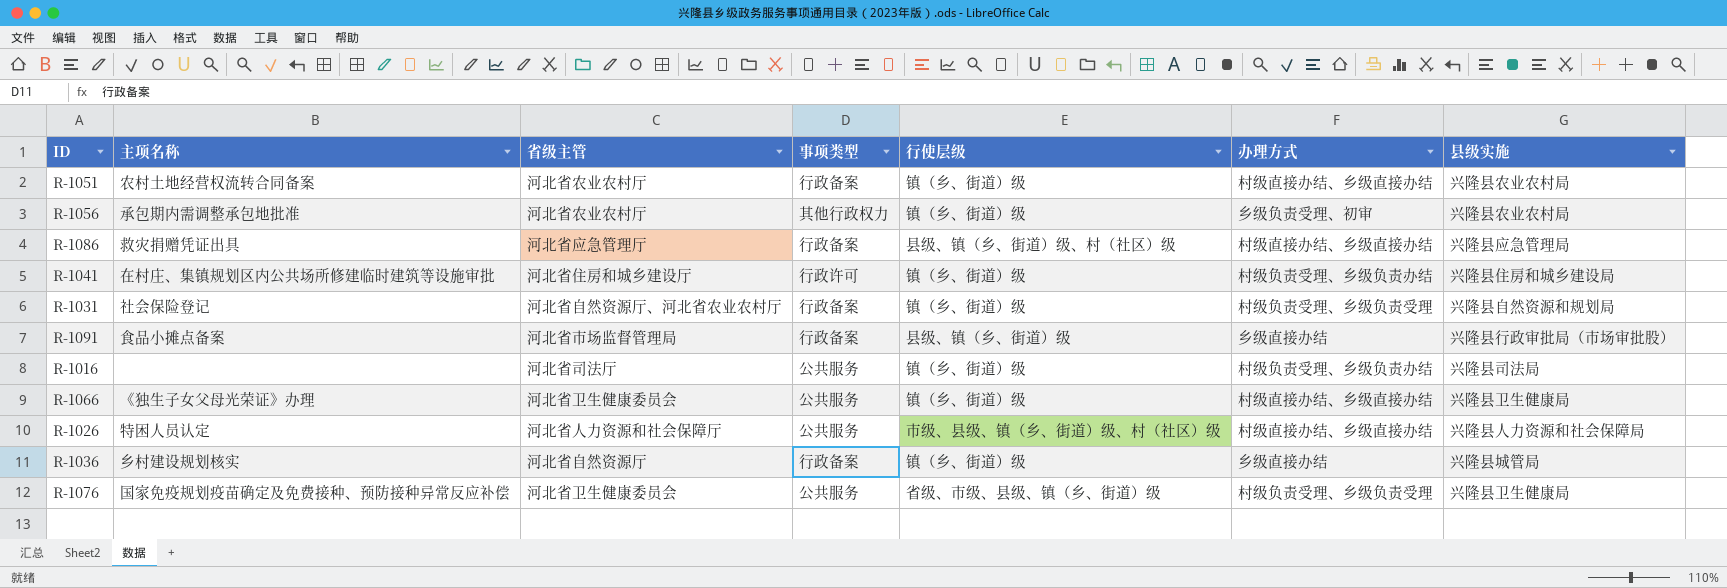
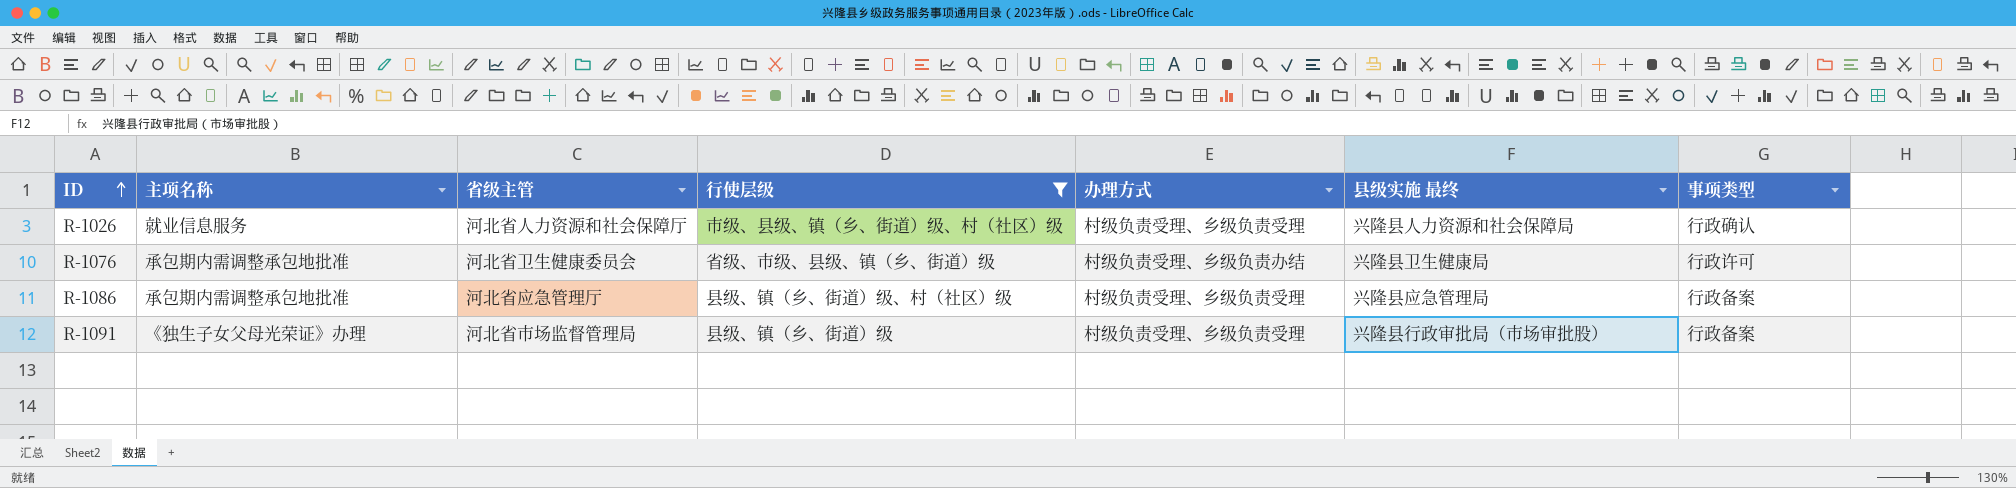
filter: none -> 行使层级 != 镇（乡、街道）级
row order: none -> ID ascending
column name: 县级实施 -> 县级实施 最终
column 事项类型 | position: 4 -> 7
R-1026 | 主项名称: 特困人员认定 -> 就业信息服务
R-1026 | 办理方式: 村级直接办结、乡级直接办结 -> 村级负责受理、乡级负责受理
R-1026 | 事项类型: 公共服务 -> 行政确认
R-1076 | 主项名称: 国家免疫规划疫苗确定及免费接种、预防接种异常反应补偿 -> 承包期内需调整承包地批准
R-1076 | 办理方式: 村级负责受理、乡级负责受理 -> 村级负责受理、乡级负责办结
R-1076 | 事项类型: 公共服务 -> 行政许可
R-1086 | 主项名称: 救灾捐赠凭证出具 -> 承包期内需调整承包地批准
R-1086 | 办理方式: 村级直接办结、乡级直接办结 -> 村级负责受理、乡级负责受理
R-1091 | 主项名称: 食品小摊点备案 -> 《独生子女父母光荣证》办理
R-1091 | 办理方式: 乡级直接办结 -> 村级负责受理、乡级负责受理

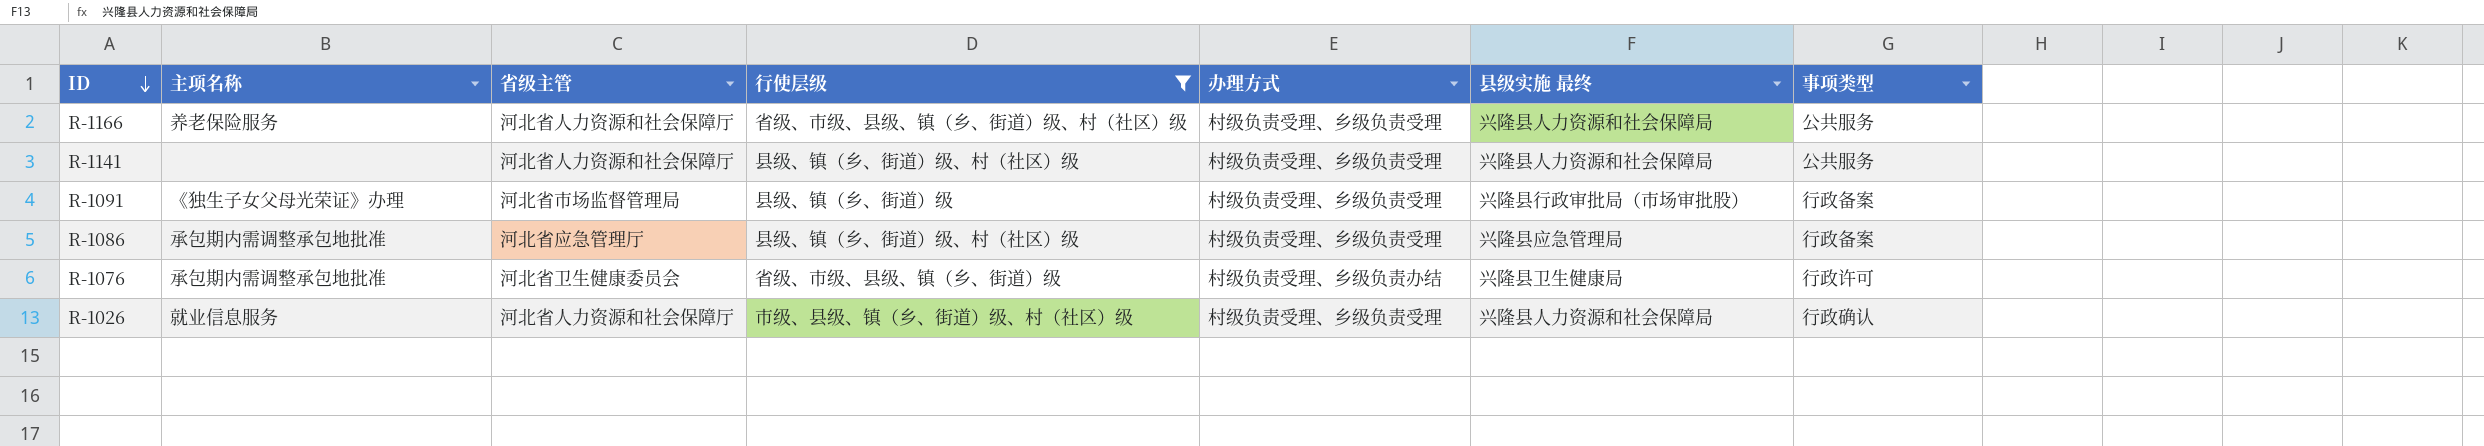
row order: ID ascending -> ID descending
row R-1166: none -> 养老保险服务 | 河北省人力资源和社会保障厅 | 省级、市级、县级、镇（乡、街道）级、村（社区）级 | 村级负责受理、乡级负责受理 | 兴隆县人力资源和社会保障局 | 公共服务
row R-1141: none -> none | 河北省人力资源和社会保障厅 | 县级、镇（乡、街道）级、村（社区）级 | 村级负责受理、乡级负责受理 | 兴隆县人力资源和社会保障局 | 公共服务

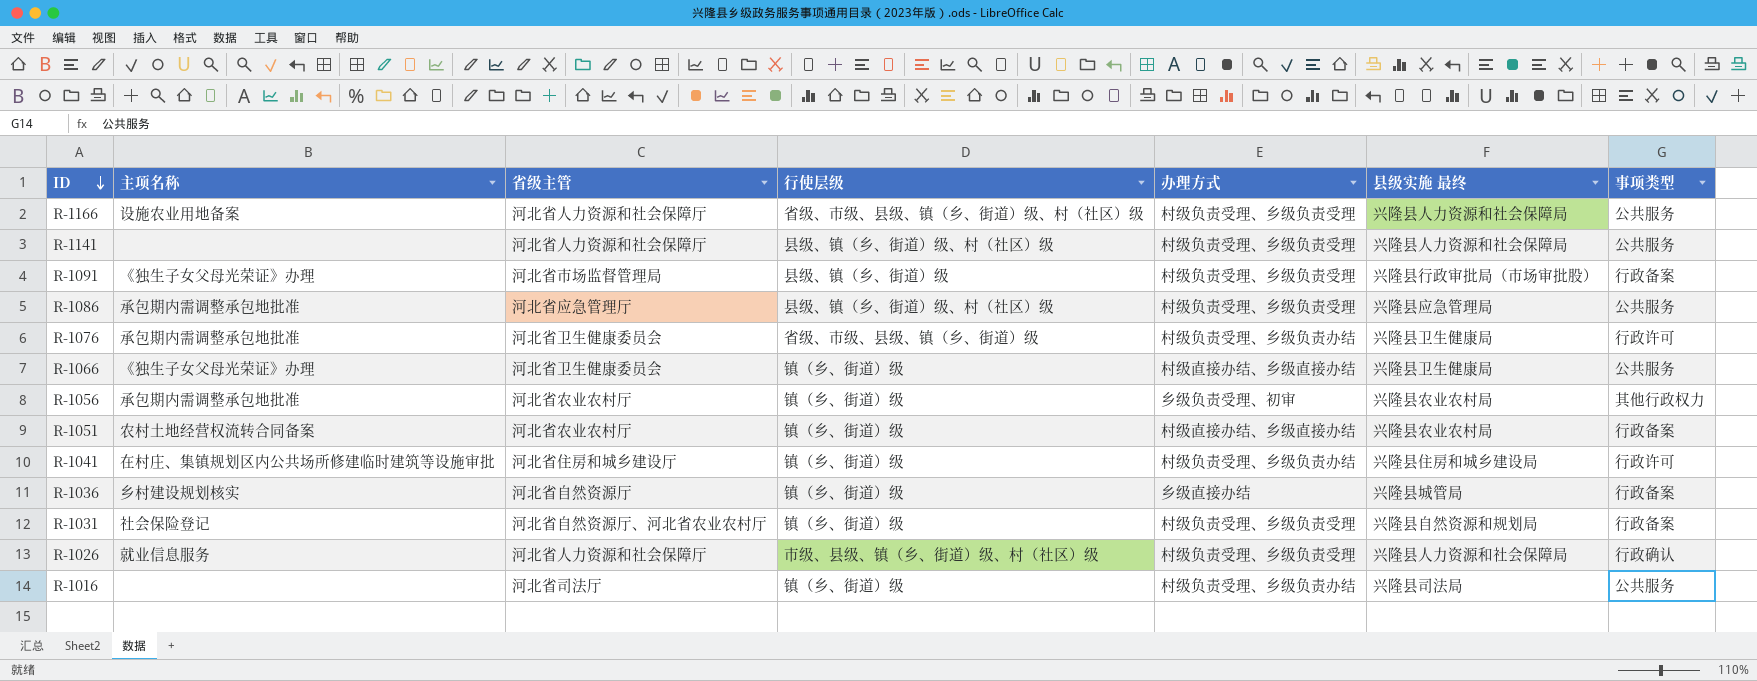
filter: 行使层级 != 镇（乡、街道）级 -> none
R-1166 | 主项名称: 养老保险服务 -> 设施农业用地备案
R-1086 | 事项类型: 行政备案 -> 公共服务

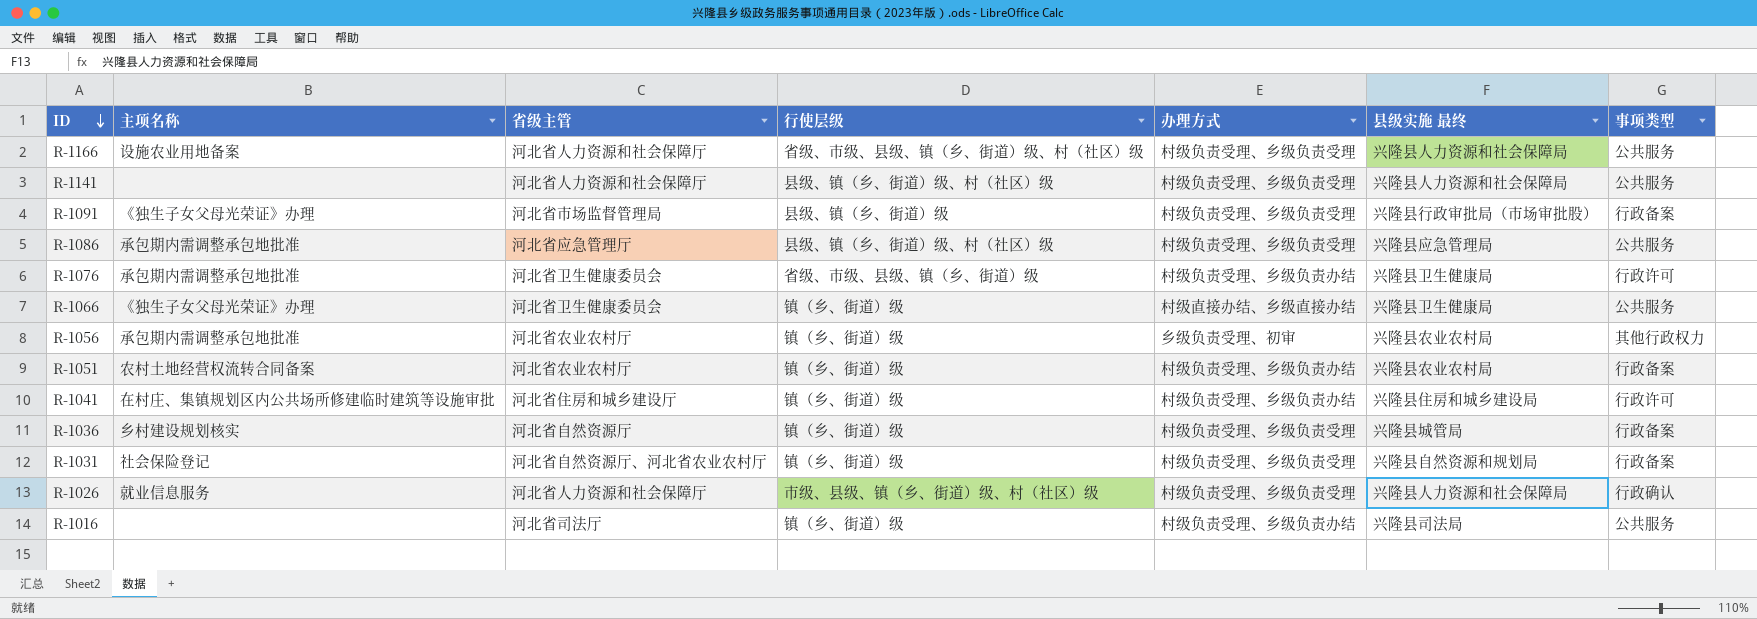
R-1051 | 办理方式: 村级直接办结、乡级直接办结 -> 村级负责受理、乡级负责办结
R-1036 | 办理方式: 乡级直接办结 -> 村级负责受理、乡级负责受理

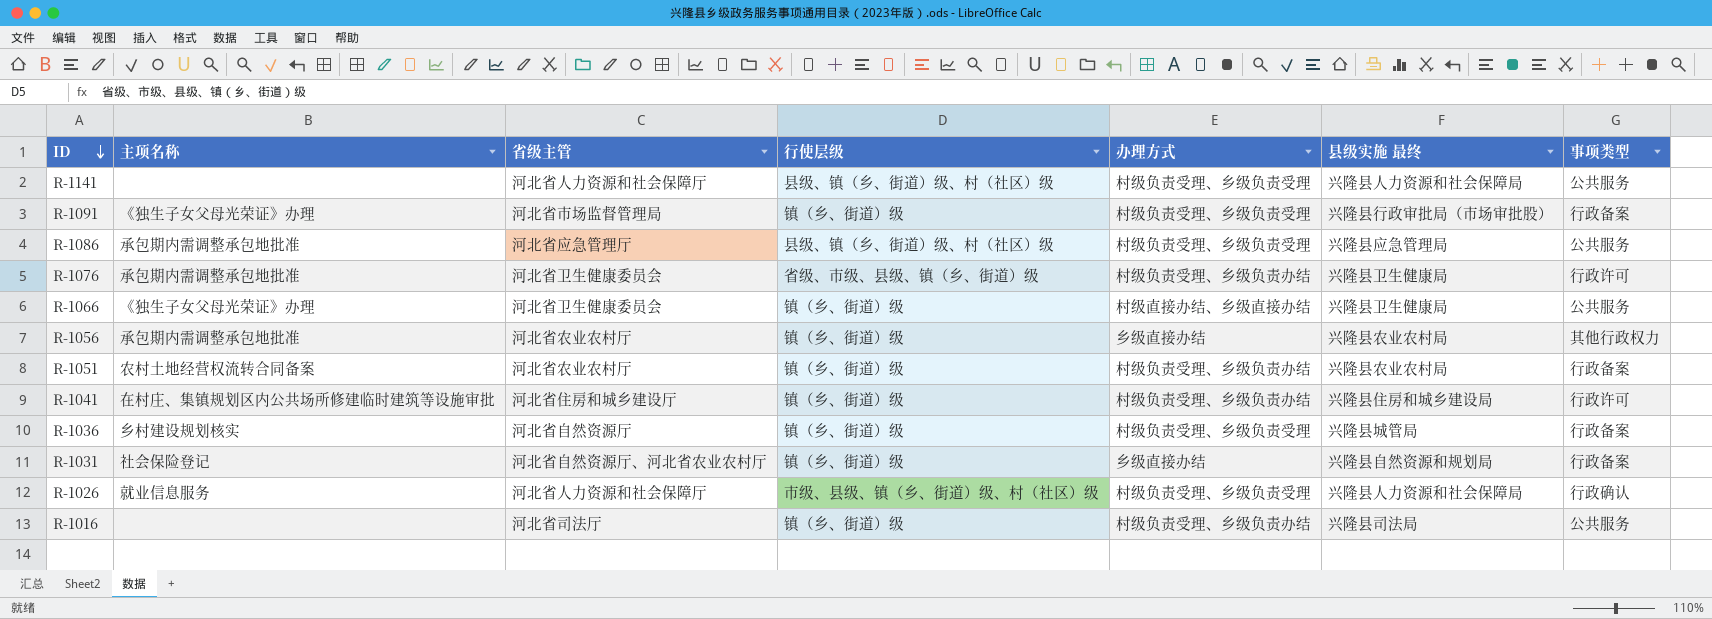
row R-1166: 设施农业用地备案 | 河北省人力资源和社会保障厅 | 省级、市级、县级、镇（乡、街道）级、村（社区）级 | 村级负责受理、乡级负责受理 | 兴隆县人力资源和社会保障局 | 公共服务 -> none
R-1091 | 行使层级: 县级、镇（乡、街道）级 -> 镇（乡、街道）级
R-1056 | 办理方式: 乡级负责受理、初审 -> 乡级直接办结
R-1031 | 办理方式: 村级负责受理、乡级负责受理 -> 乡级直接办结

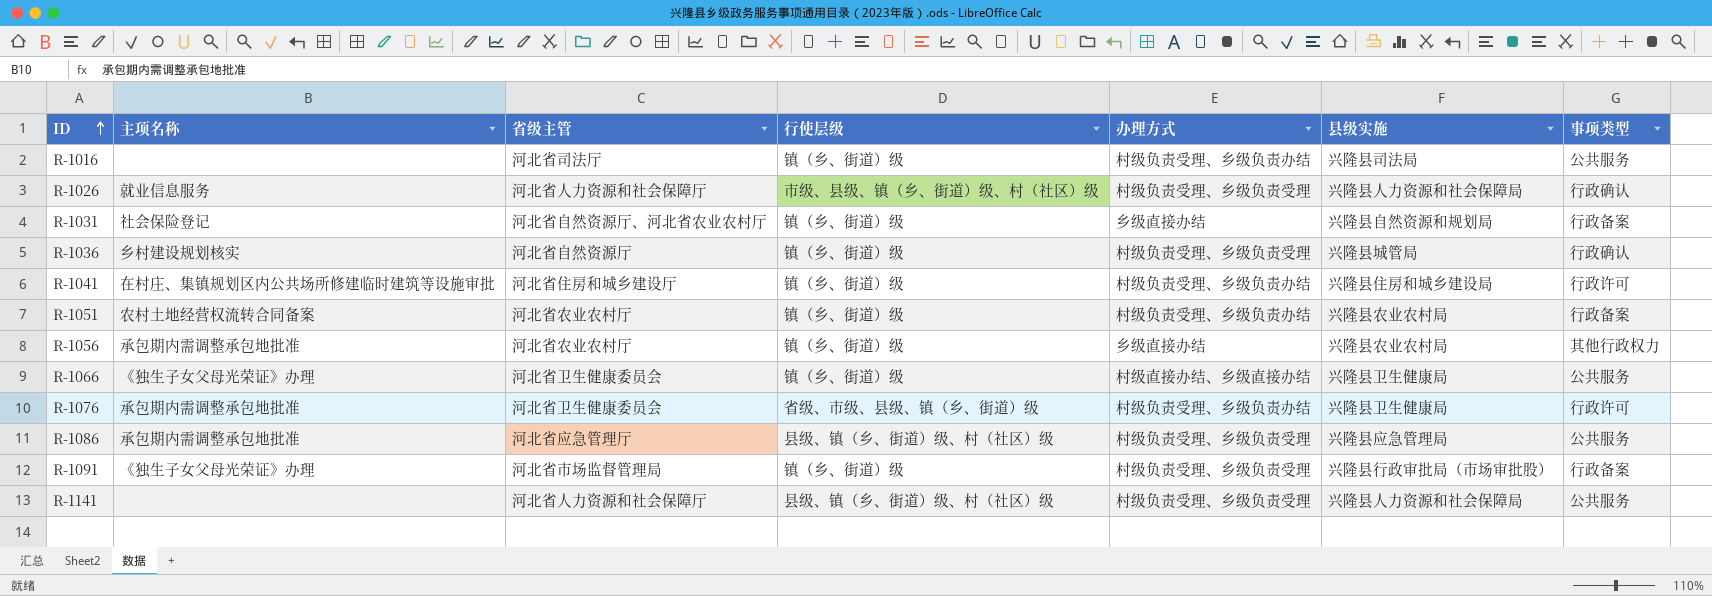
row order: ID descending -> ID ascending
column name: 县级实施 最终 -> 县级实施
R-1036 | 事项类型: 行政备案 -> 行政确认

